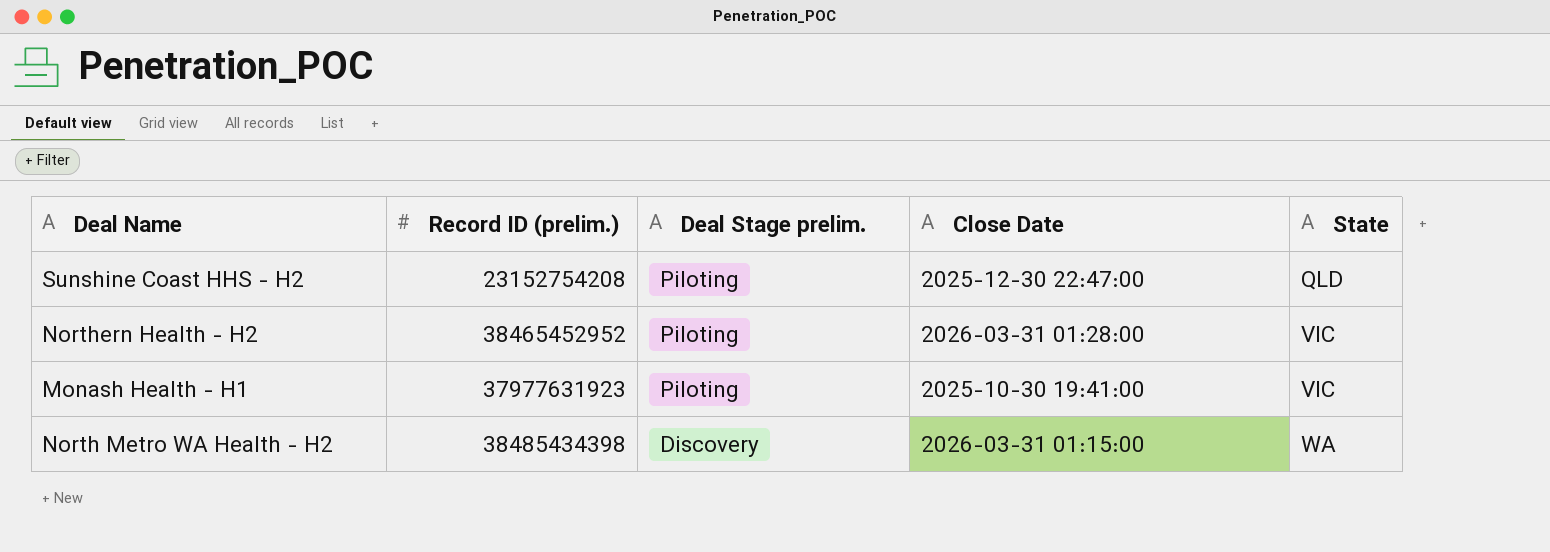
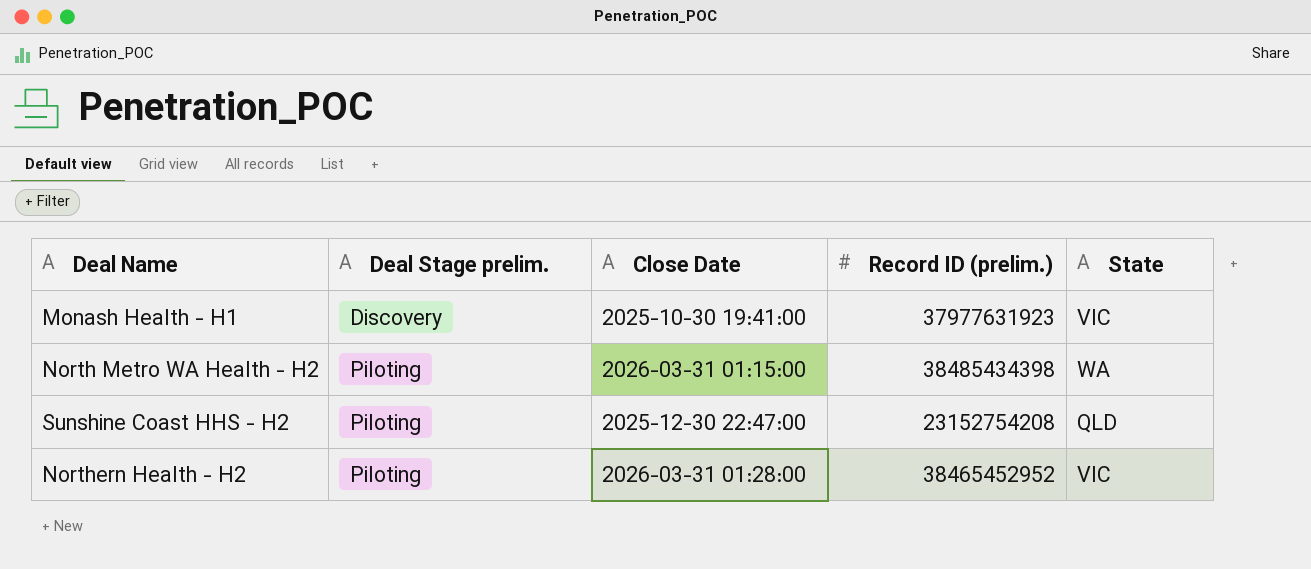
row order: Deal Stage prelim. descending -> Deal Stage prelim. ascending
column Record ID (prelim.) | position: 2 -> 4
Monash Health - H1 | Deal Stage prelim.: Piloting -> Discovery
North Metro WA Health - H2 | Deal Stage prelim.: Discovery -> Piloting

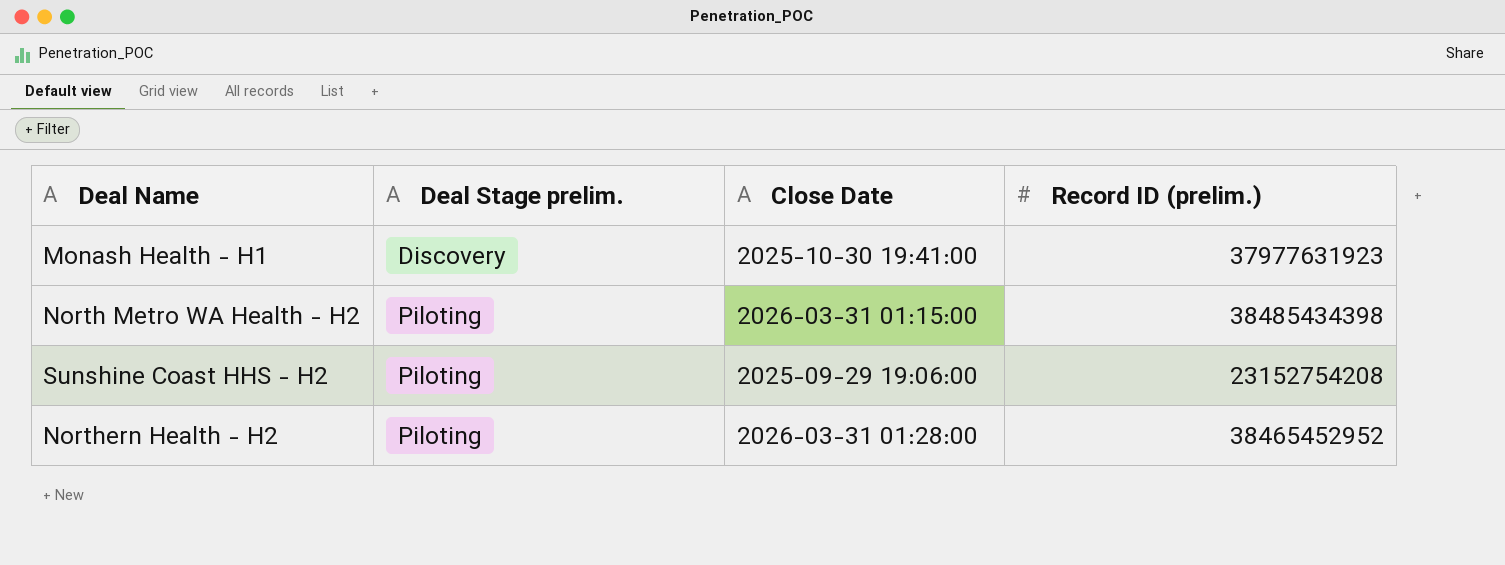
column State | position: 5 -> none
Sunshine Coast HHS - H2 | Close Date: 2025-12-30 22:47:00 -> 2025-09-29 19:06:00

